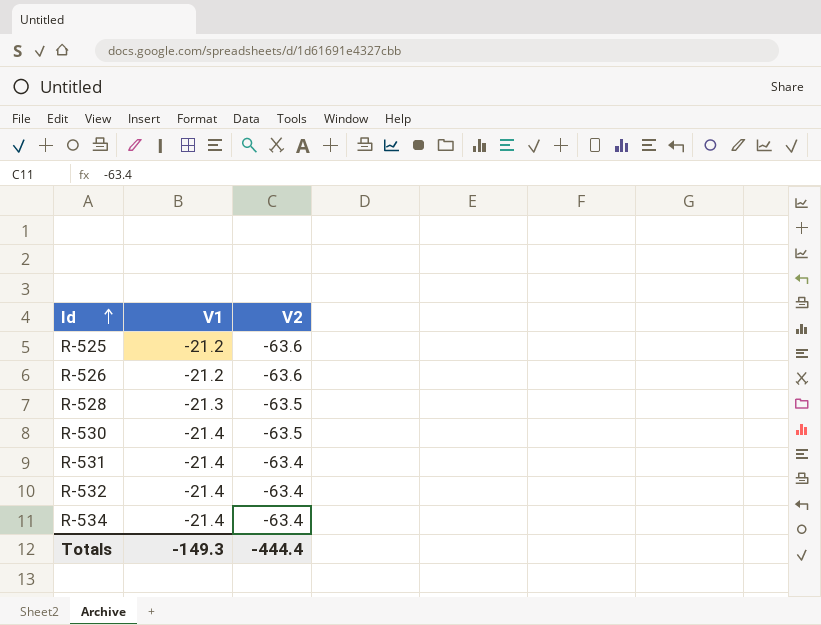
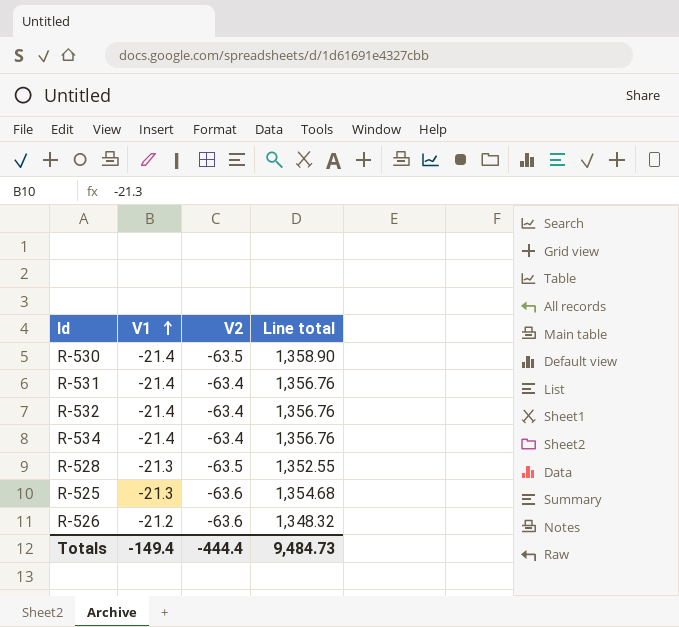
row order: Id ascending -> V1 ascending
column Line total | formula: none -> [V1] * [V2]
R-525 | V1: -21.2 -> -21.3
Totals | V1: -149.3 -> -149.4

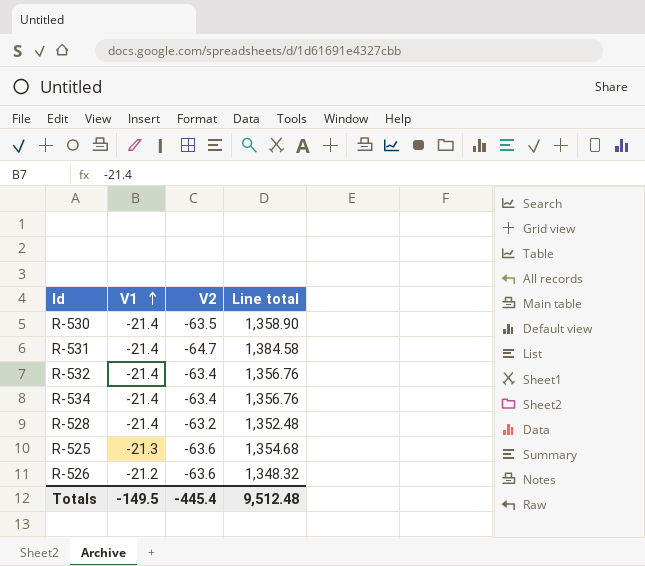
R-531 | V2: -63.4 -> -64.7
R-531 | Line total: 1,356.76 -> 1,384.58
R-528 | V1: -21.3 -> -21.4
R-528 | V2: -63.5 -> -63.2
R-528 | Line total: 1,352.55 -> 1,352.48
Totals | V1: -149.4 -> -149.5
Totals | V2: -444.4 -> -445.4
Totals | Line total: 9,484.73 -> 9,512.48

